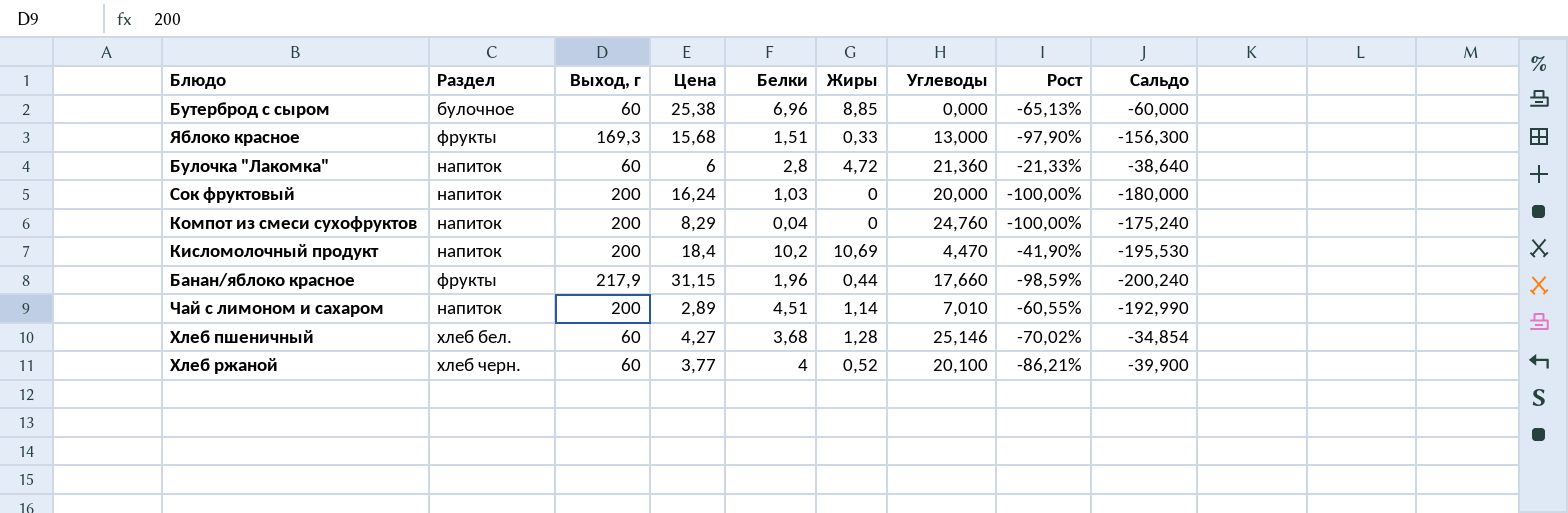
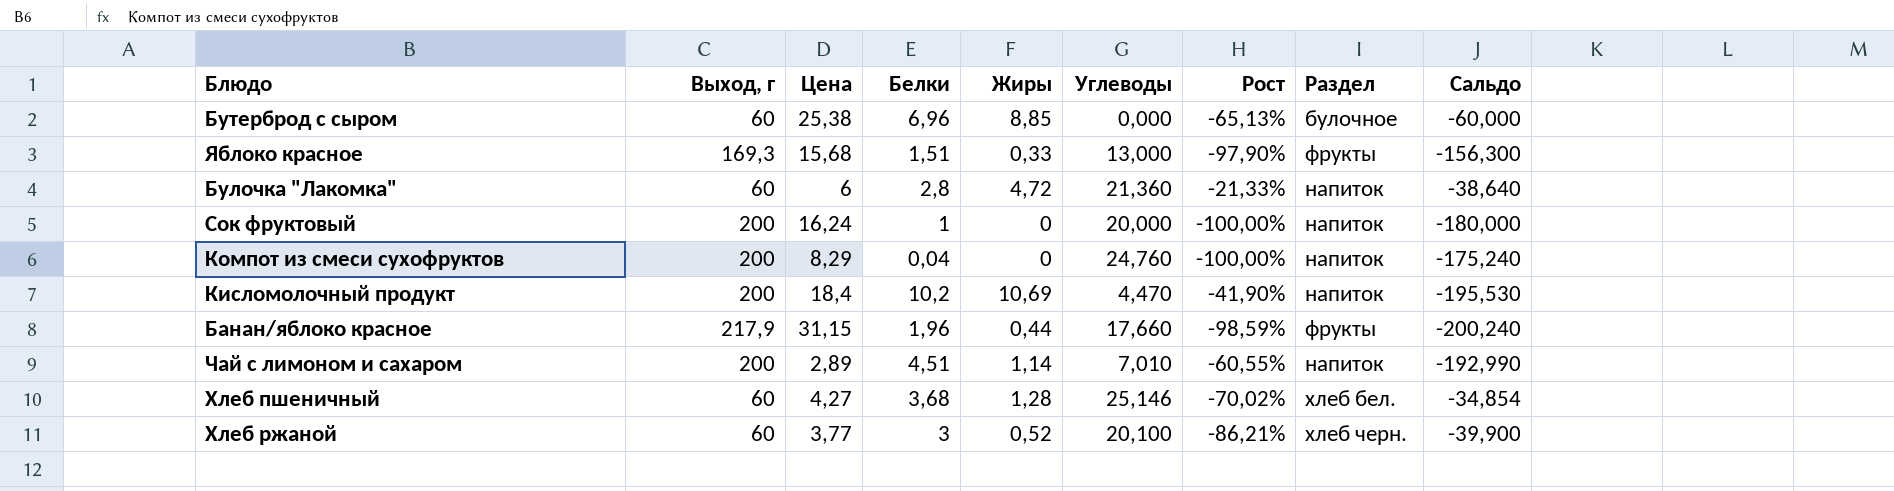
column Раздел | position: 2 -> 8
Сок фруктовый | Белки: 1,03 -> 1
Хлеб ржаной | Белки: 4 -> 3

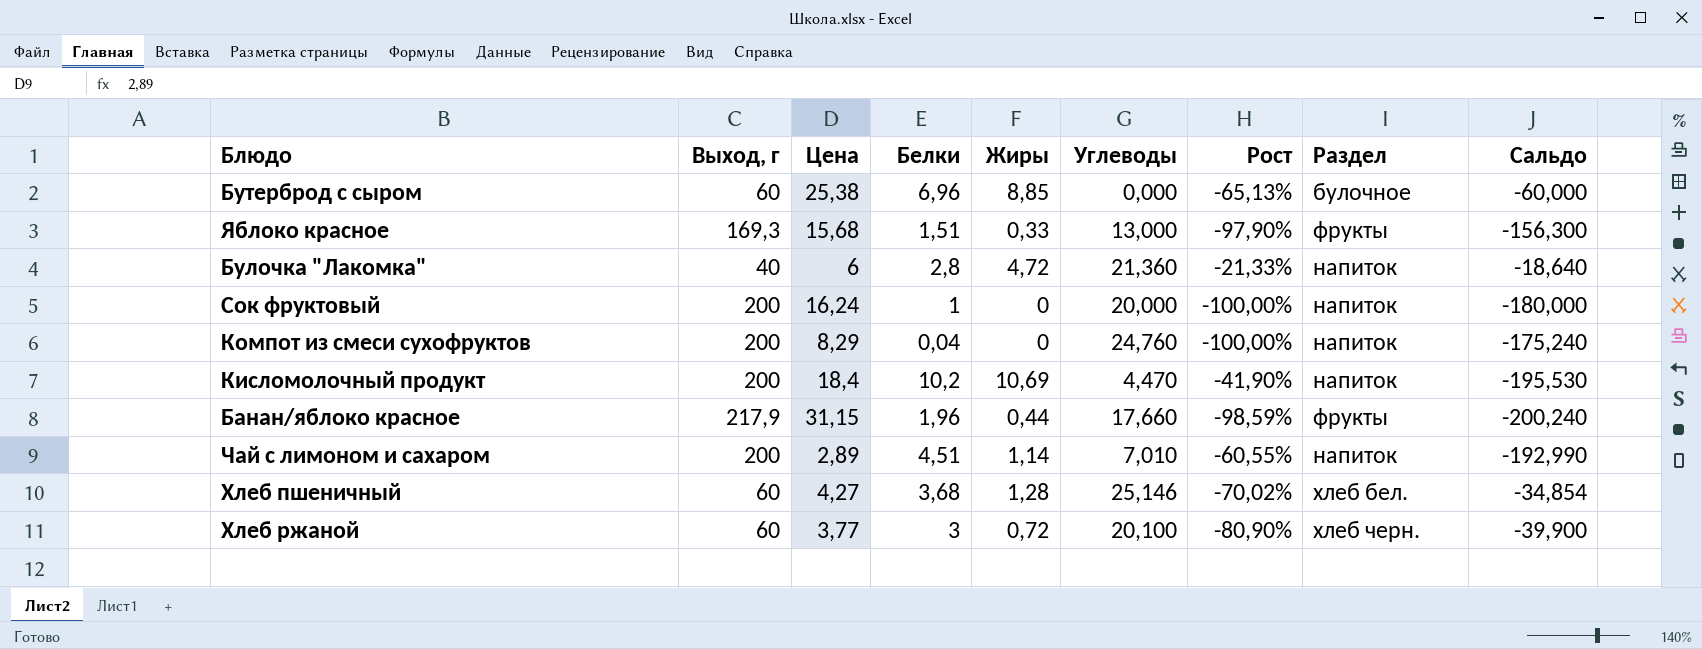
Булочка "Лакомка" | Выход, г: 60 -> 40
Булочка "Лакомка" | Сальдо: -38,640 -> -18,640
Хлеб ржаной | Жиры: 0,52 -> 0,72
Хлеб ржаной | Рост: -86,21% -> -80,90%

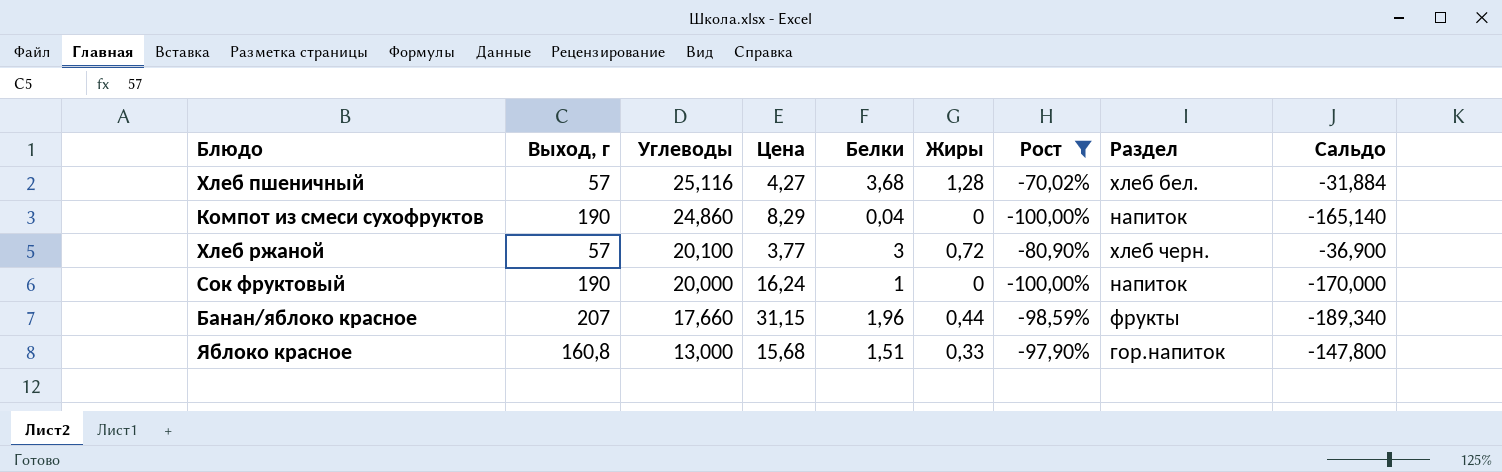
filter: none -> Рост <= -70,02%
row order: none -> Углеводы descending
column Углеводы | position: 6 -> 3
Хлеб пшеничный | Выход, г: 60 -> 57
Хлеб пшеничный | Углеводы: 25,146 -> 25,116
Хлеб пшеничный | Сальдо: -34,854 -> -31,884
Компот из смеси сухофруктов | Выход, г: 200 -> 190
Компот из смеси сухофруктов | Углеводы: 24,760 -> 24,860
Компот из смеси сухофруктов | Сальдо: -175,240 -> -165,140
Хлеб ржаной | Выход, г: 60 -> 57
Хлеб ржаной | Сальдо: -39,900 -> -36,900
Сок фруктовый | Выход, г: 200 -> 190
Сок фруктовый | Сальдо: -180,000 -> -170,000
Банан/яблоко красное | Выход, г: 217,9 -> 207
Банан/яблоко красное | Сальдо: -200,240 -> -189,340
Яблоко красное | Выход, г: 169,3 -> 160,8
Яблоко красное | Раздел: фрукты -> гор.напиток
Яблоко красное | Сальдо: -156,300 -> -147,800

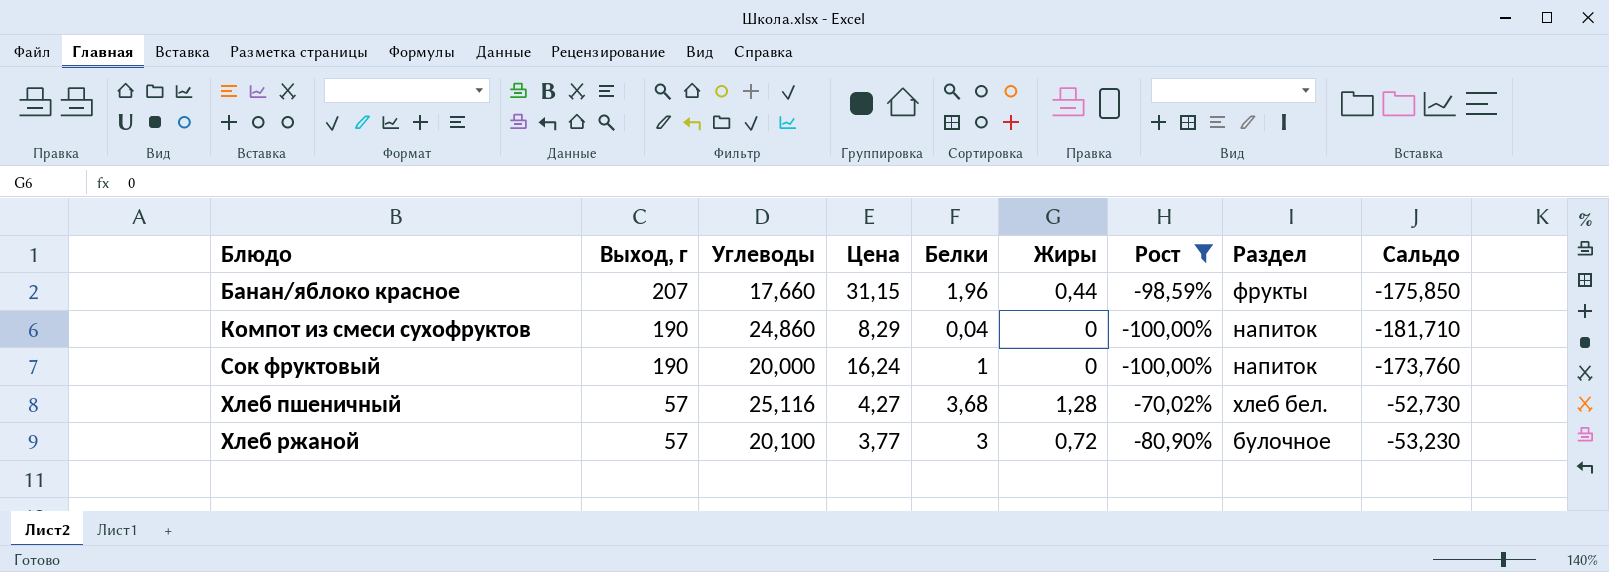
row order: Углеводы descending -> Блюдо ascending
column Сальдо | formula: [Углеводы] - [Выход, г] -> [Цена] - [Выход, г]
row Яблоко красное: 160,8 | 13,000 | 15,68 | 1,51 | 0,33 | -97,90% | гор.напиток | -147,800 -> none
Хлеб ржаной | Раздел: хлеб черн. -> булочное

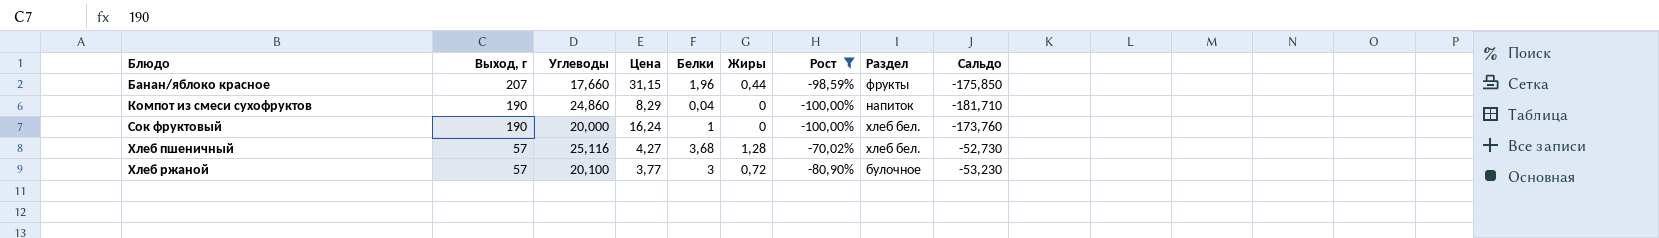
Сок фруктовый | Раздел: напиток -> хлеб бел.

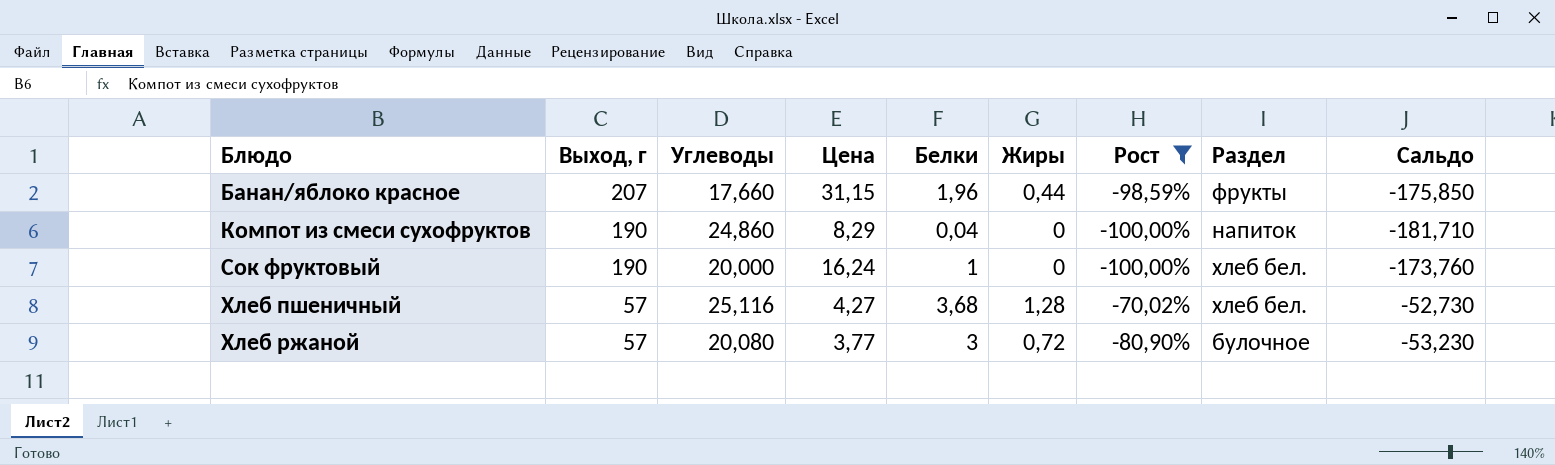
Хлеб ржаной | Углеводы: 20,100 -> 20,080

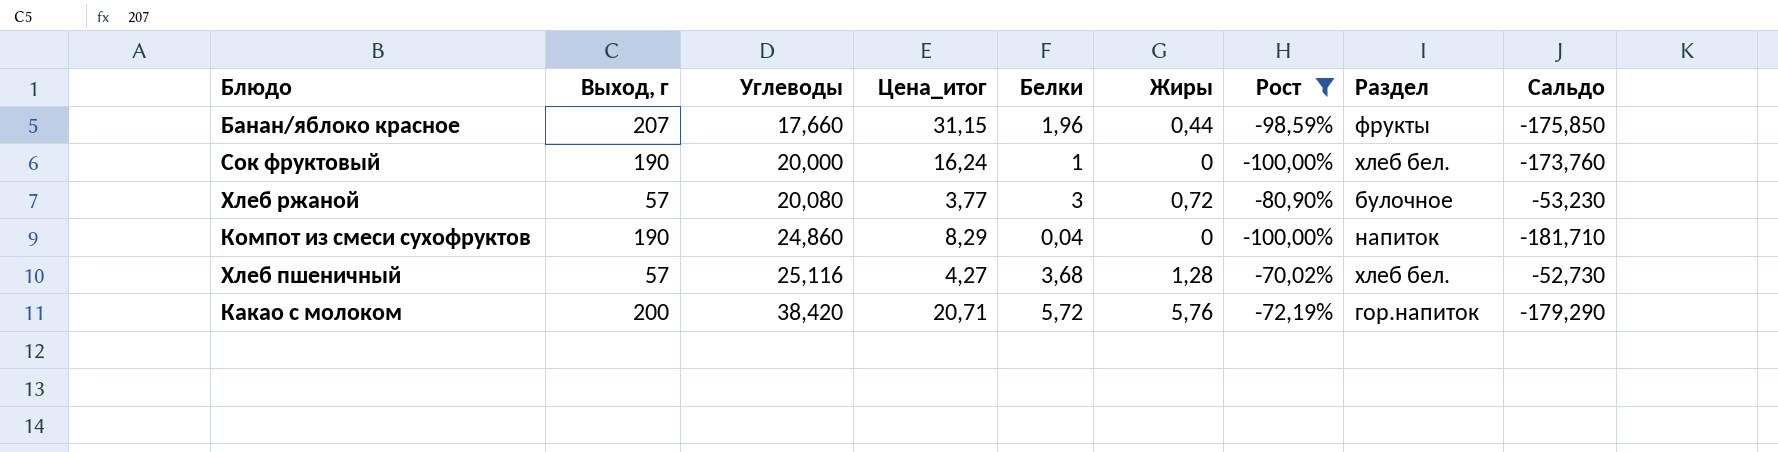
row order: Блюдо ascending -> Углеводы ascending
column name: Цена -> Цена_итог
row Какао с молоком: none -> 200 | 38,420 | 20,71 | 5,72 | 5,76 | -72,19% | гор.напиток | -179,290

